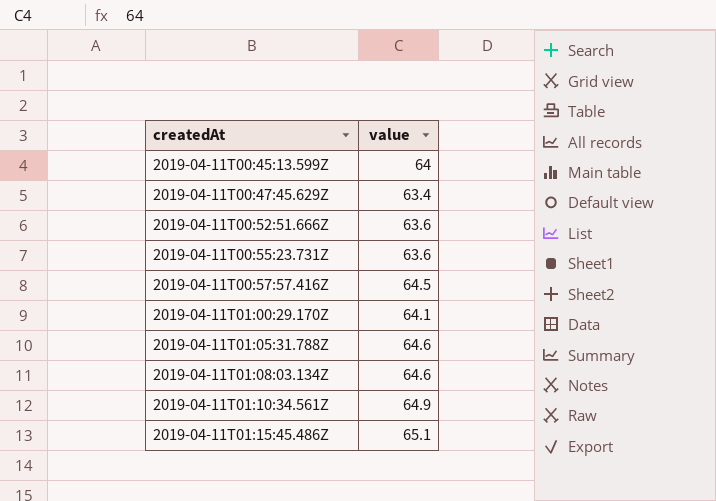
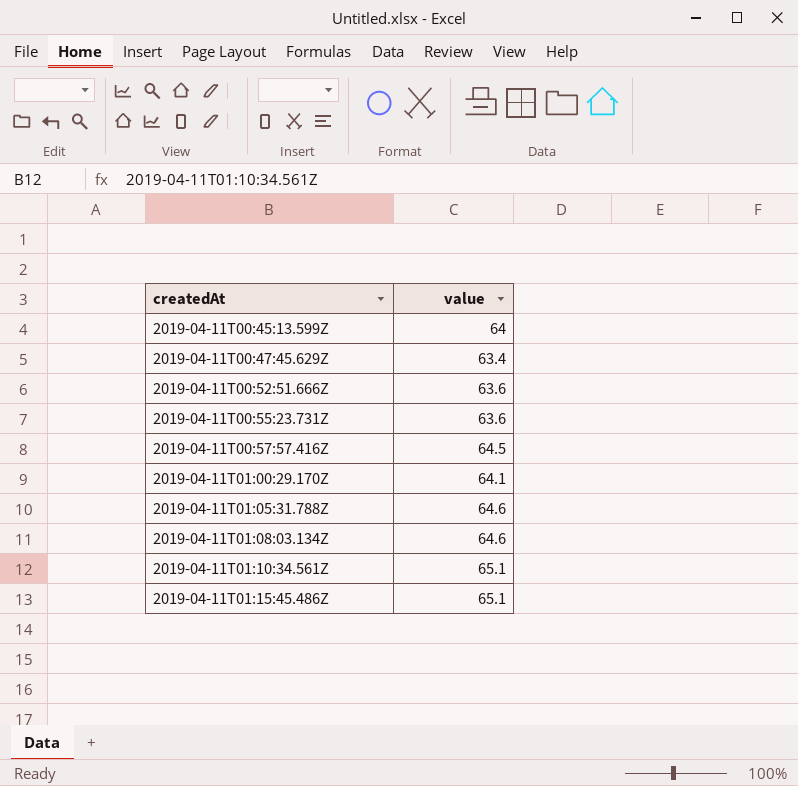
2019-04-11T01:10:34.561Z | value: 64.9 -> 65.1

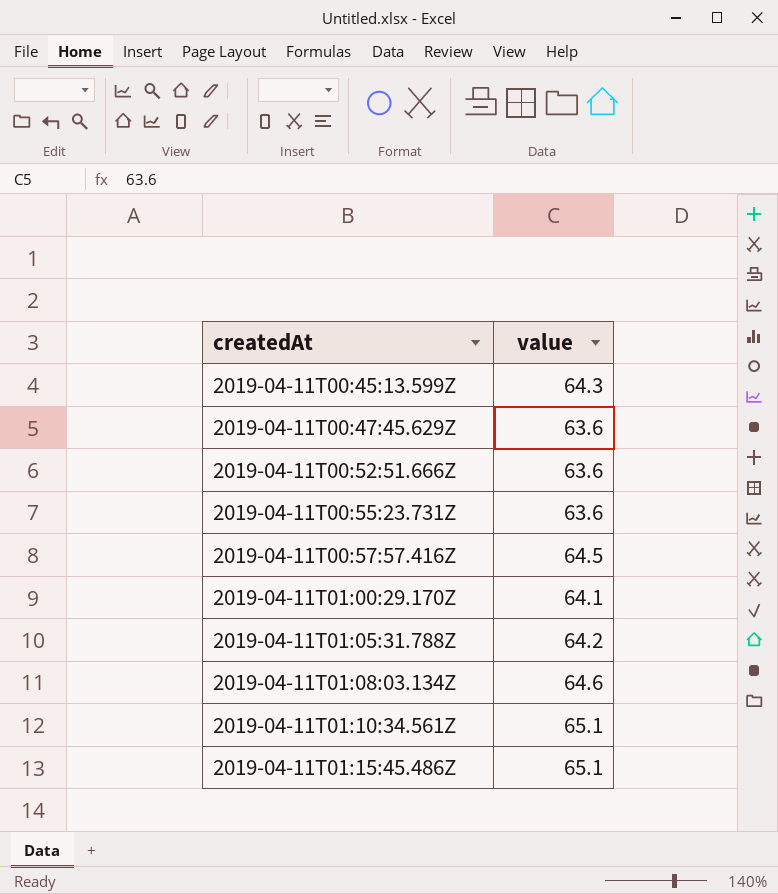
2019-04-11T00:45:13.599Z | value: 64 -> 64.3
2019-04-11T00:47:45.629Z | value: 63.4 -> 63.6
2019-04-11T01:05:31.788Z | value: 64.6 -> 64.2

